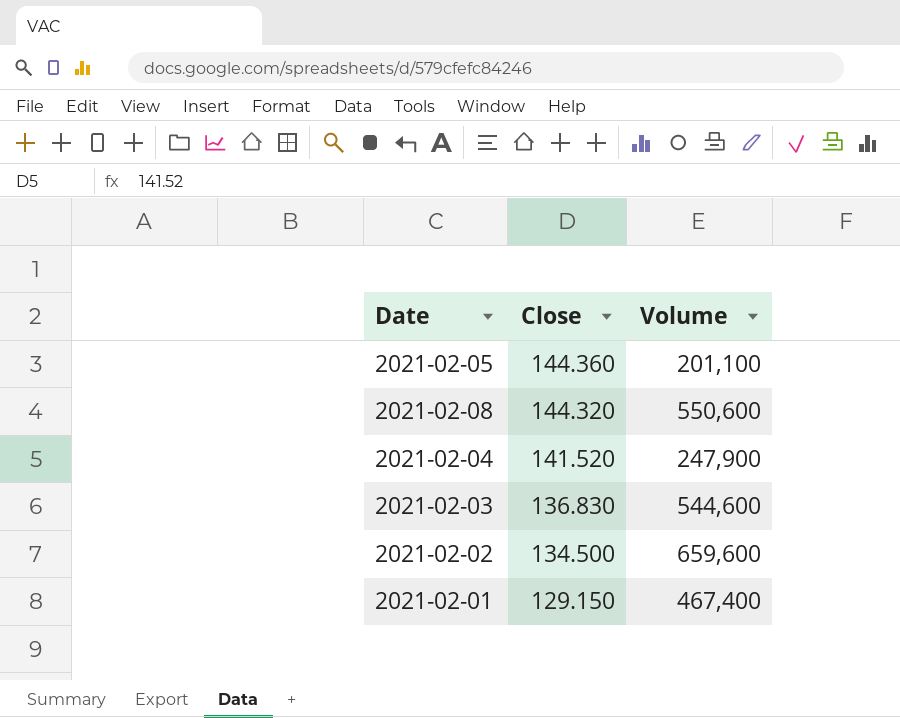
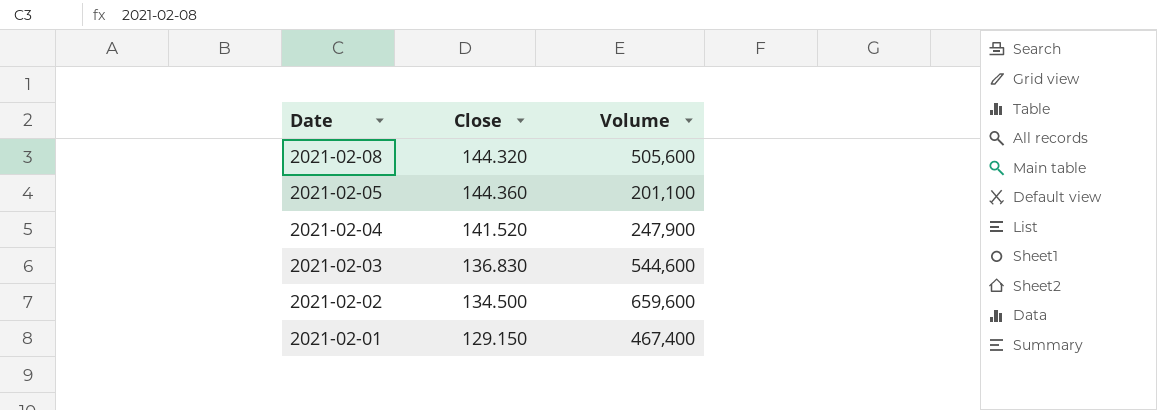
row order: Close descending -> Date descending
2021-02-08 | Volume: 550,600 -> 505,600

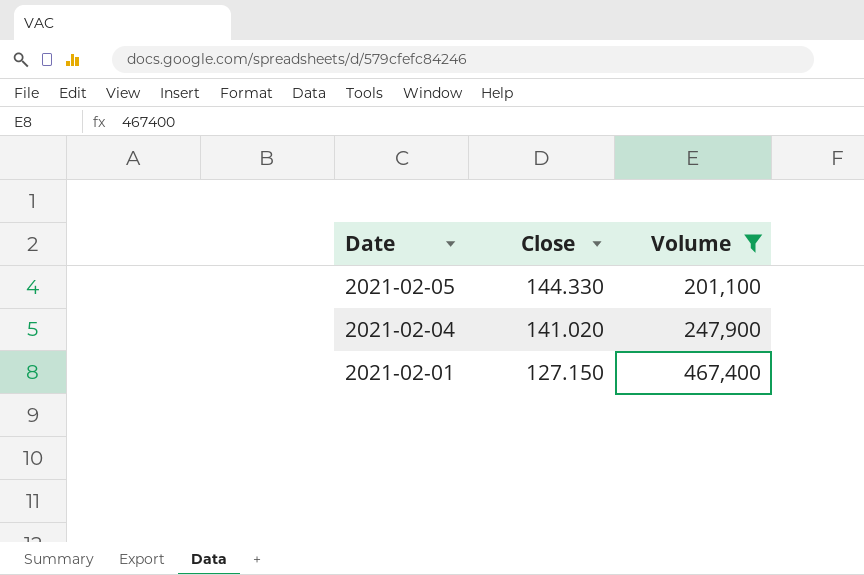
filter: none -> Volume <= 467,400
2021-02-05 | Close: 144.360 -> 144.330
2021-02-04 | Close: 141.520 -> 141.020
2021-02-01 | Close: 129.150 -> 127.150

